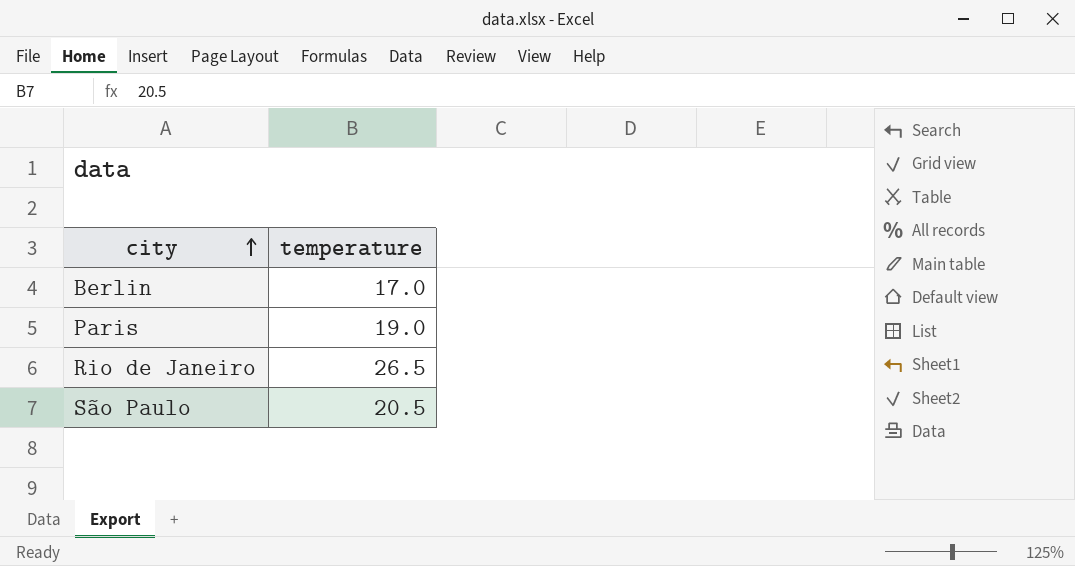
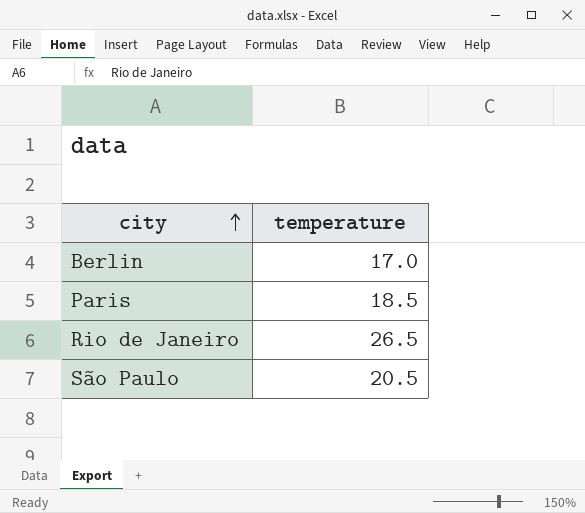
Paris | temperature: 19.0 -> 18.5

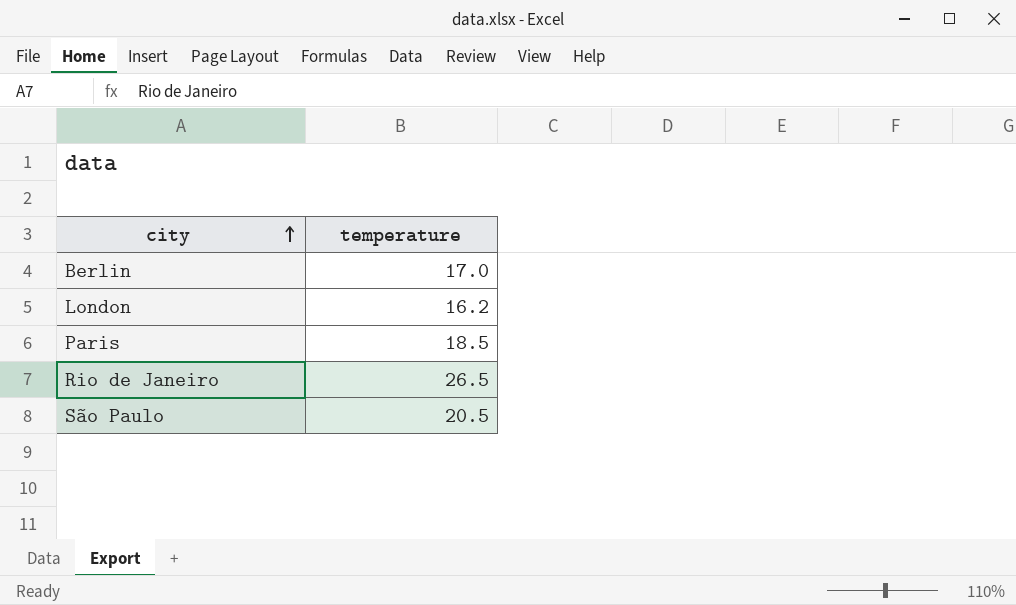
row London: none -> 16.2

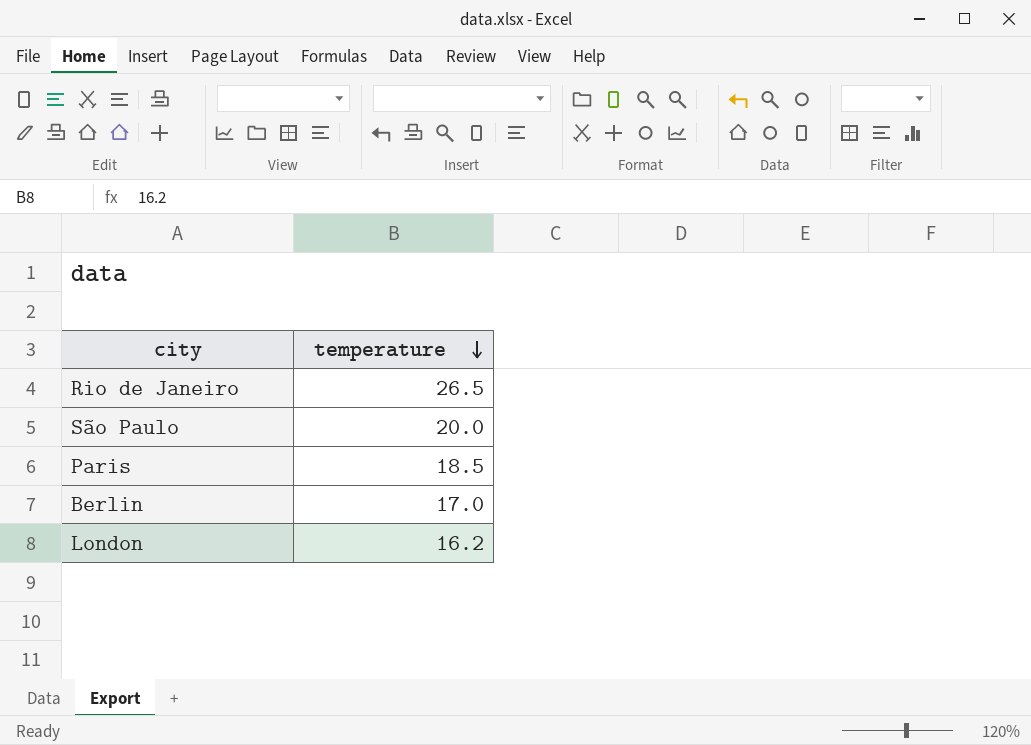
row order: city ascending -> temperature descending
São Paulo | temperature: 20.5 -> 20.0

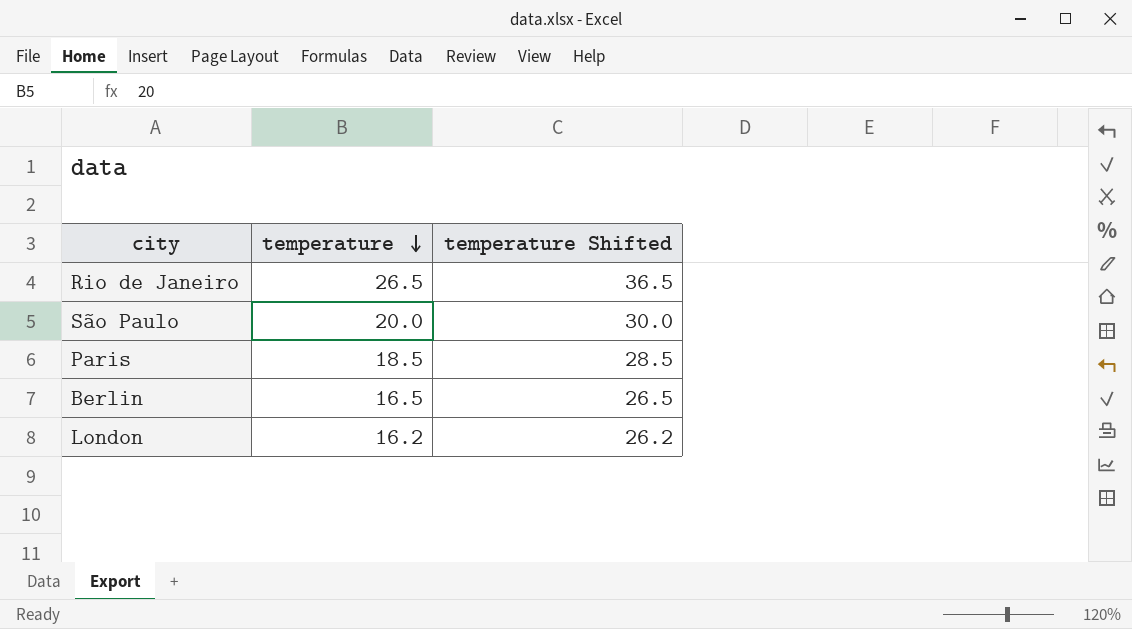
column temperature Shifted | formula: none -> [temperature] + 10
Berlin | temperature: 17.0 -> 16.5

